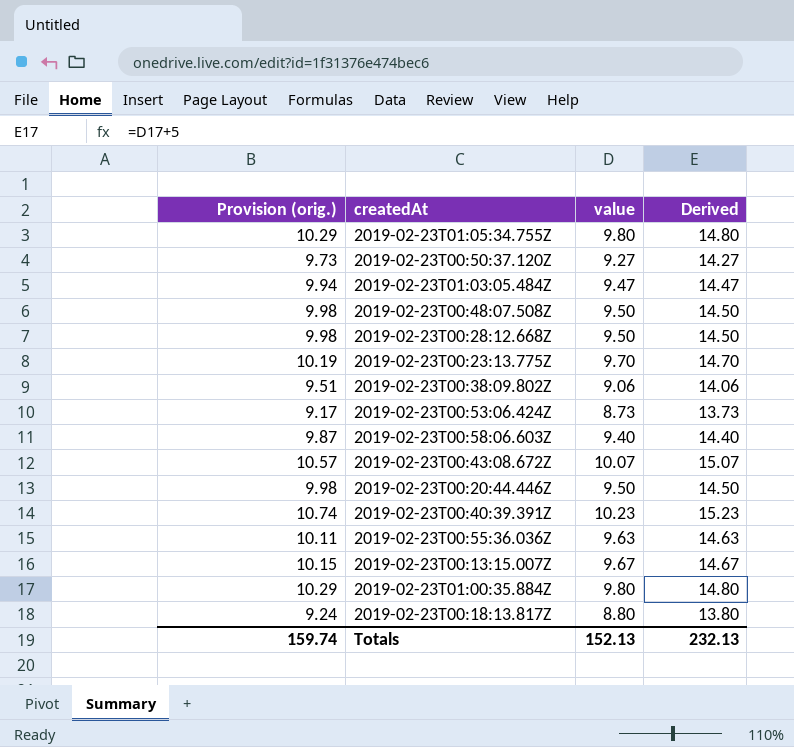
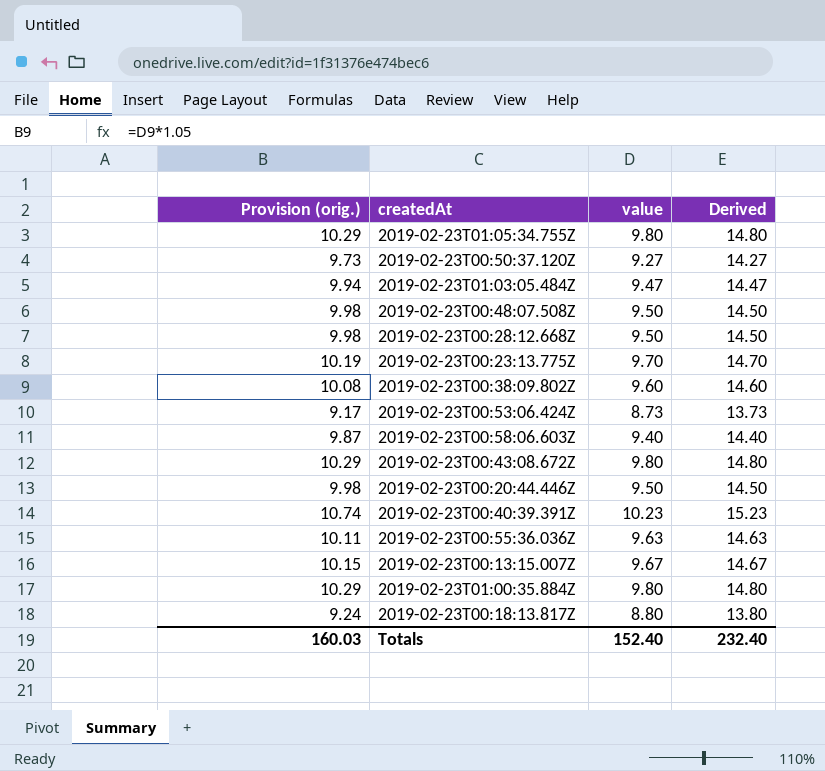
2019-02-23T00:38:09.802Z | Provision (orig.): 9.51 -> 10.08
2019-02-23T00:38:09.802Z | value: 9.06 -> 9.60
2019-02-23T00:38:09.802Z | Derived: 14.06 -> 14.60
2019-02-23T00:43:08.672Z | Provision (orig.): 10.57 -> 10.29
2019-02-23T00:43:08.672Z | value: 10.07 -> 9.80
2019-02-23T00:43:08.672Z | Derived: 15.07 -> 14.80
Totals | Provision (orig.): 159.74 -> 160.03
Totals | value: 152.13 -> 152.40
Totals | Derived: 232.13 -> 232.40

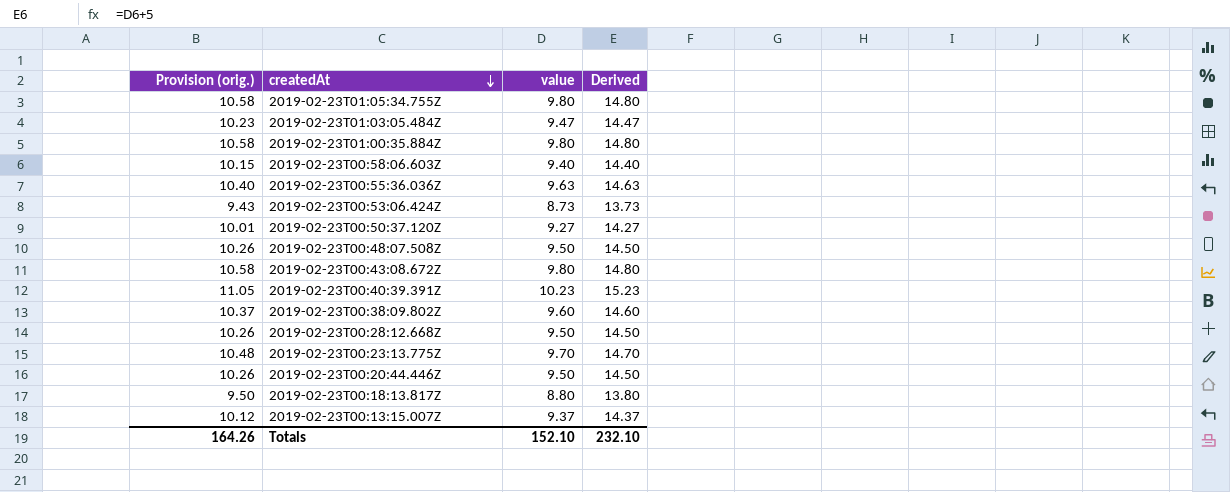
row order: none -> createdAt descending
column Provision (orig.) | formula: [value] * 1.05 -> [value] * 1.08
2019-02-23T00:13:15.007Z | value: 9.67 -> 9.37
2019-02-23T00:13:15.007Z | Derived: 14.67 -> 14.37
Totals | Provision (orig.): 160.03 -> 164.26
Totals | value: 152.40 -> 152.10
Totals | Derived: 232.40 -> 232.10

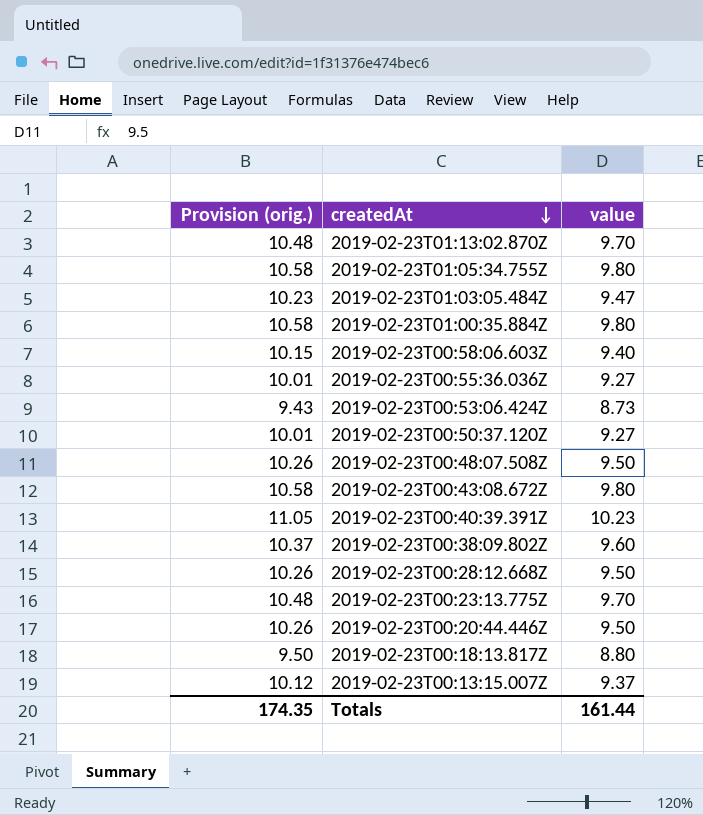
column Derived | formula: [value] + 5 -> none
row 2019-02-23T01:13:02.870Z: none -> 10.48 | 9.70
2019-02-23T00:55:36.036Z | Provision (orig.): 10.40 -> 10.01
2019-02-23T00:55:36.036Z | value: 9.63 -> 9.27
Totals | Provision (orig.): 164.26 -> 174.35
Totals | value: 152.10 -> 161.44

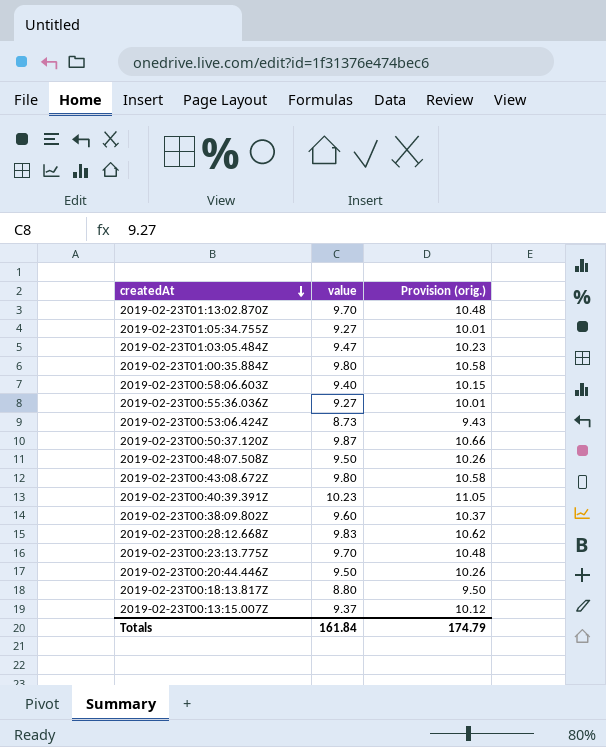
column Provision (orig.) | position: 1 -> 3
2019-02-23T01:05:34.755Z | value: 9.80 -> 9.27
2019-02-23T01:05:34.755Z | Provision (orig.): 10.58 -> 10.01
2019-02-23T00:50:37.120Z | value: 9.27 -> 9.87
2019-02-23T00:50:37.120Z | Provision (orig.): 10.01 -> 10.66
2019-02-23T00:28:12.668Z | value: 9.50 -> 9.83
2019-02-23T00:28:12.668Z | Provision (orig.): 10.26 -> 10.62
Totals | value: 161.44 -> 161.84
Totals | Provision (orig.): 174.35 -> 174.79

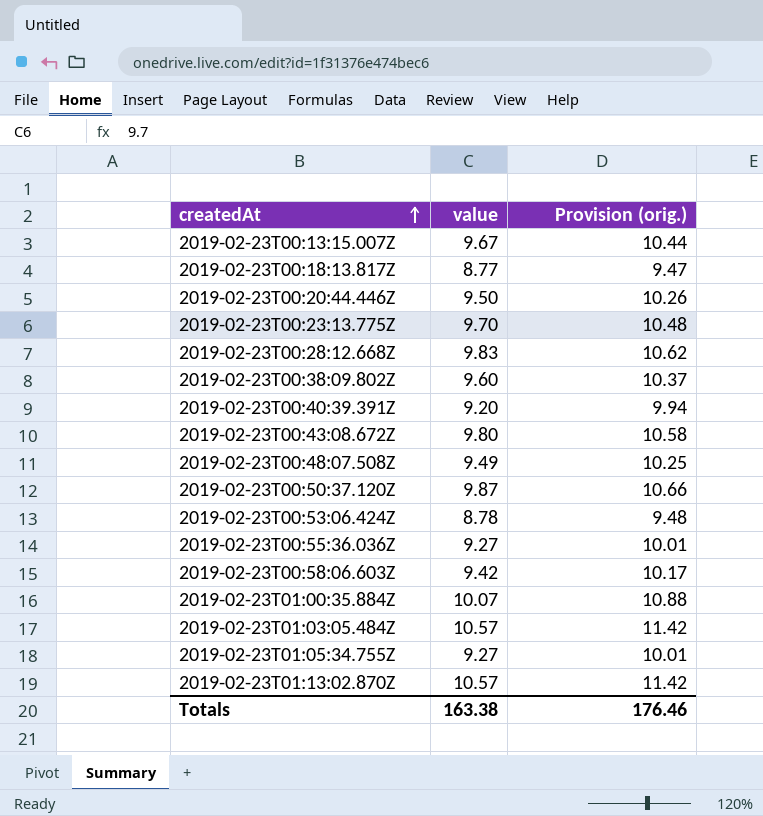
row order: createdAt descending -> createdAt ascending
2019-02-23T00:13:15.007Z | value: 9.37 -> 9.67
2019-02-23T00:13:15.007Z | Provision (orig.): 10.12 -> 10.44
2019-02-23T00:18:13.817Z | value: 8.80 -> 8.77
2019-02-23T00:18:13.817Z | Provision (orig.): 9.50 -> 9.47
2019-02-23T00:40:39.391Z | value: 10.23 -> 9.20
2019-02-23T00:40:39.391Z | Provision (orig.): 11.05 -> 9.94
2019-02-23T00:48:07.508Z | value: 9.50 -> 9.49
2019-02-23T00:48:07.508Z | Provision (orig.): 10.26 -> 10.25
2019-02-23T00:53:06.424Z | value: 8.73 -> 8.78
2019-02-23T00:53:06.424Z | Provision (orig.): 9.43 -> 9.48
2019-02-23T00:58:06.603Z | value: 9.40 -> 9.42
2019-02-23T00:58:06.603Z | Provision (orig.): 10.15 -> 10.17
2019-02-23T01:00:35.884Z | value: 9.80 -> 10.07
2019-02-23T01:00:35.884Z | Provision (orig.): 10.58 -> 10.88
2019-02-23T01:03:05.484Z | value: 9.47 -> 10.57
2019-02-23T01:03:05.484Z | Provision (orig.): 10.23 -> 11.42
2019-02-23T01:13:02.870Z | value: 9.70 -> 10.57
2019-02-23T01:13:02.870Z | Provision (orig.): 10.48 -> 11.42
Totals | value: 161.84 -> 163.38
Totals | Provision (orig.): 174.79 -> 176.46

